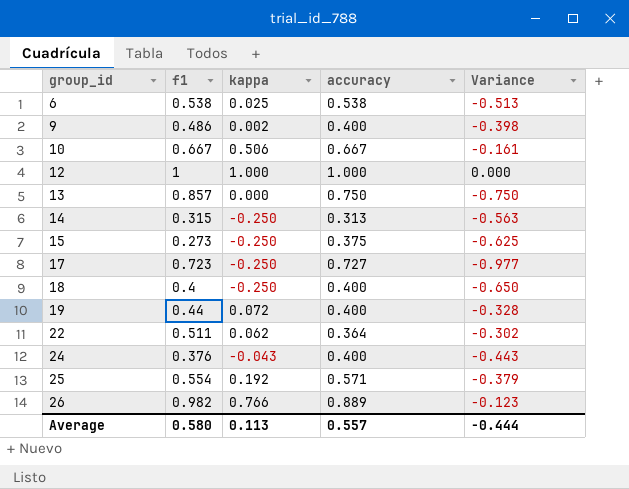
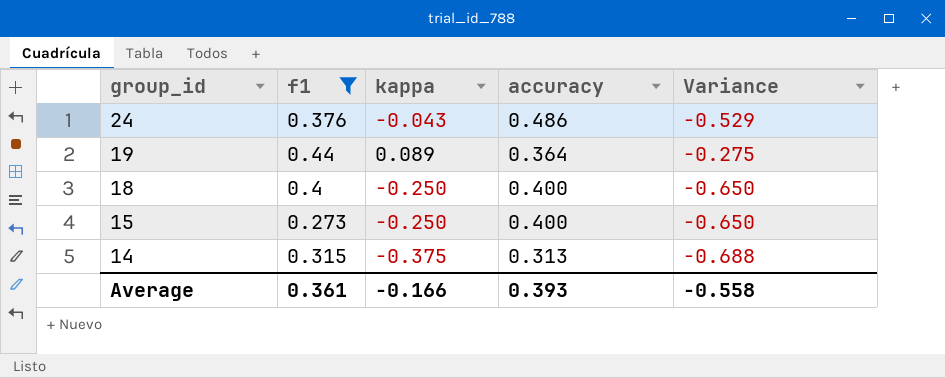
filter: none -> f1 <= 0.44
row order: group_id ascending -> group_id descending
24 | accuracy: 0.400 -> 0.486
24 | Variance: -0.443 -> -0.529
19 | kappa: 0.072 -> 0.089
19 | accuracy: 0.400 -> 0.364
19 | Variance: -0.328 -> -0.275
15 | accuracy: 0.375 -> 0.400
15 | Variance: -0.625 -> -0.650
14 | kappa: -0.250 -> -0.375
14 | Variance: -0.563 -> -0.688
Average | f1: 0.580 -> 0.361
Average | kappa: 0.113 -> -0.166
Average | accuracy: 0.557 -> 0.393
Average | Variance: -0.444 -> -0.558

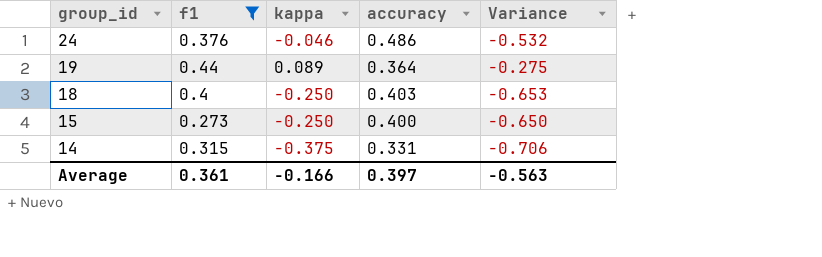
24 | kappa: -0.043 -> -0.046
24 | Variance: -0.529 -> -0.532
18 | accuracy: 0.400 -> 0.403
18 | Variance: -0.650 -> -0.653
14 | accuracy: 0.313 -> 0.331
14 | Variance: -0.688 -> -0.706
Average | accuracy: 0.393 -> 0.397
Average | Variance: -0.558 -> -0.563

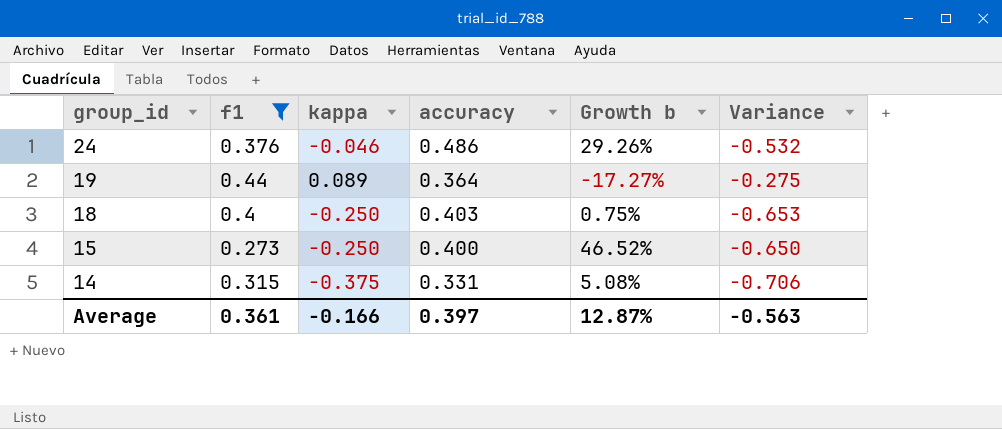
column Growth b | formula: none -> ([accuracy] - [f1]) / [f1]

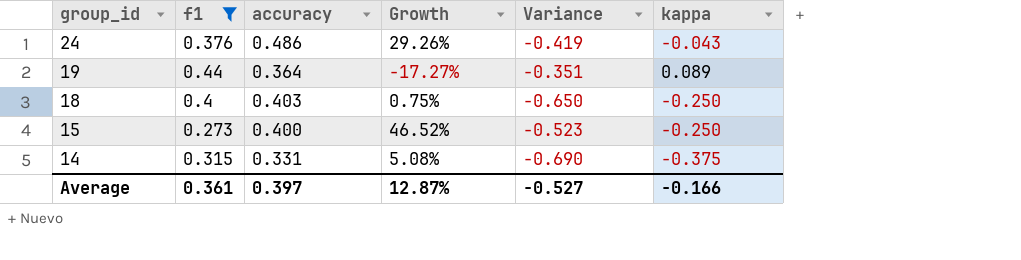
column name: Growth b -> Growth
column Variance | formula: [kappa] - [accuracy] -> [kappa] - [f1]
column kappa | position: 3 -> 6
24 | kappa: -0.046 -> -0.043
Average | Variance: -0.563 -> -0.527

